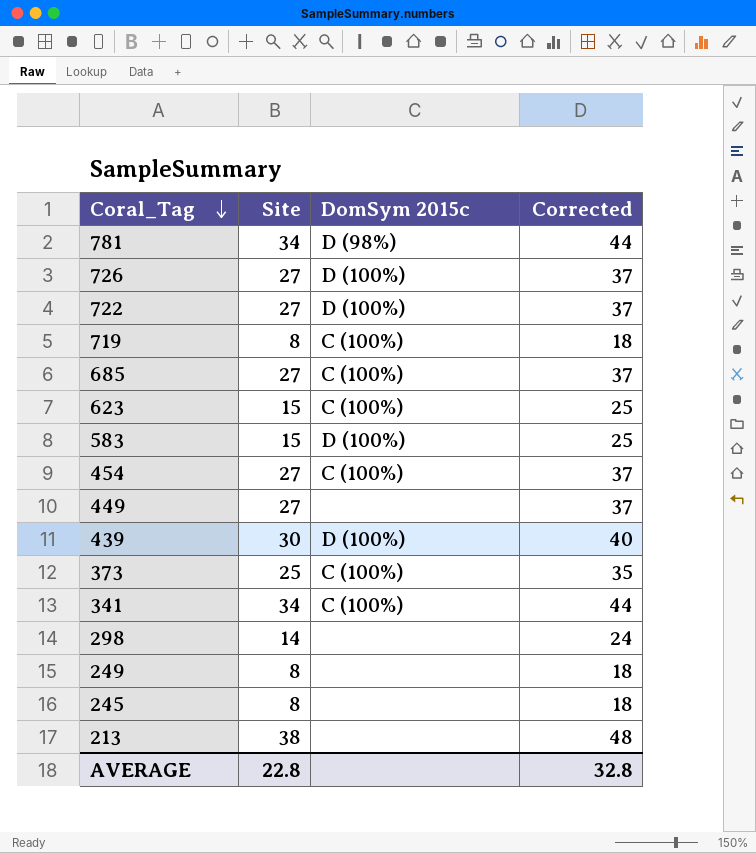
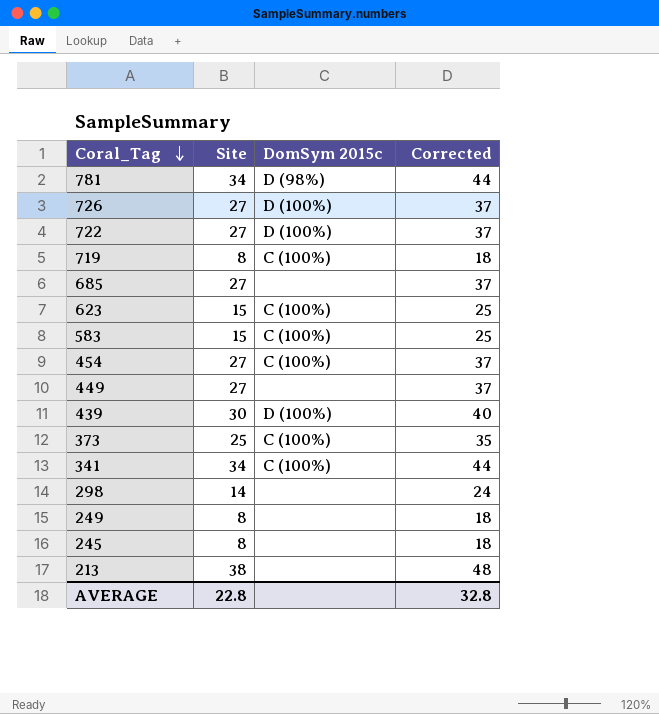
685 | DomSym 2015c: C (100%) -> none
583 | DomSym 2015c: D (100%) -> C (100%)

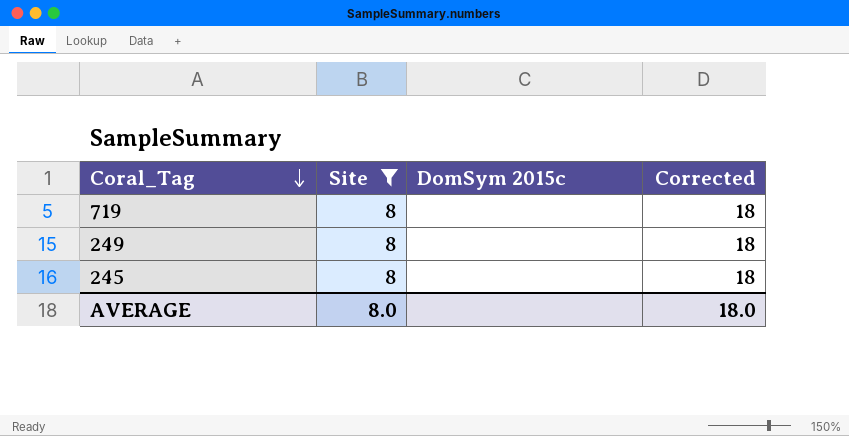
filter: none -> Site = 8
719 | DomSym 2015c: C (100%) -> none
AVERAGE | Site: 22.8 -> 8.0
AVERAGE | Corrected: 32.8 -> 18.0

